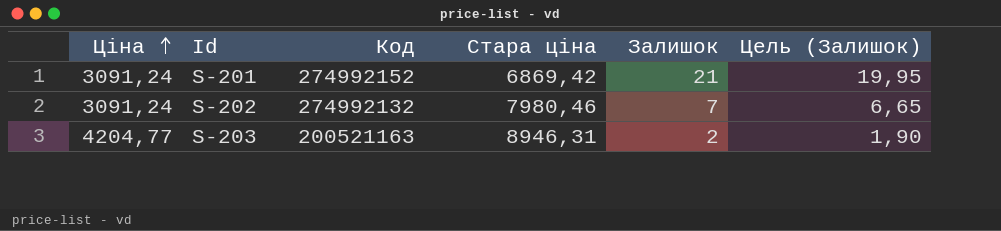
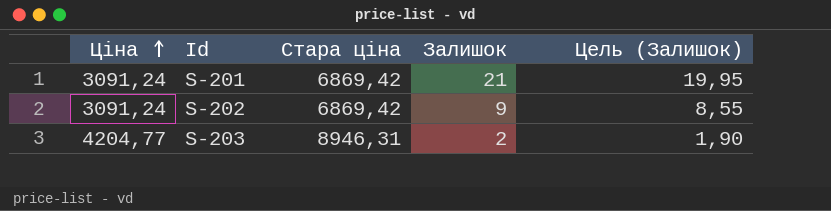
column Код | position: 3 -> none
S-202 | Стара ціна: 7980,46 -> 6869,42
S-202 | Залишок: 7 -> 9
S-202 | Цель (Залишок): 6,65 -> 8,55

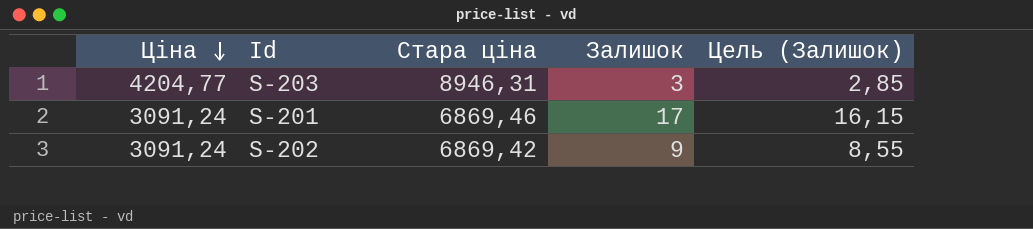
row order: Ціна ascending -> Ціна descending
S-203 | Залишок: 2 -> 3
S-203 | Цель (Залишок): 1,90 -> 2,85
S-201 | Стара ціна: 6869,42 -> 6869,46
S-201 | Залишок: 21 -> 17
S-201 | Цель (Залишок): 19,95 -> 16,15

